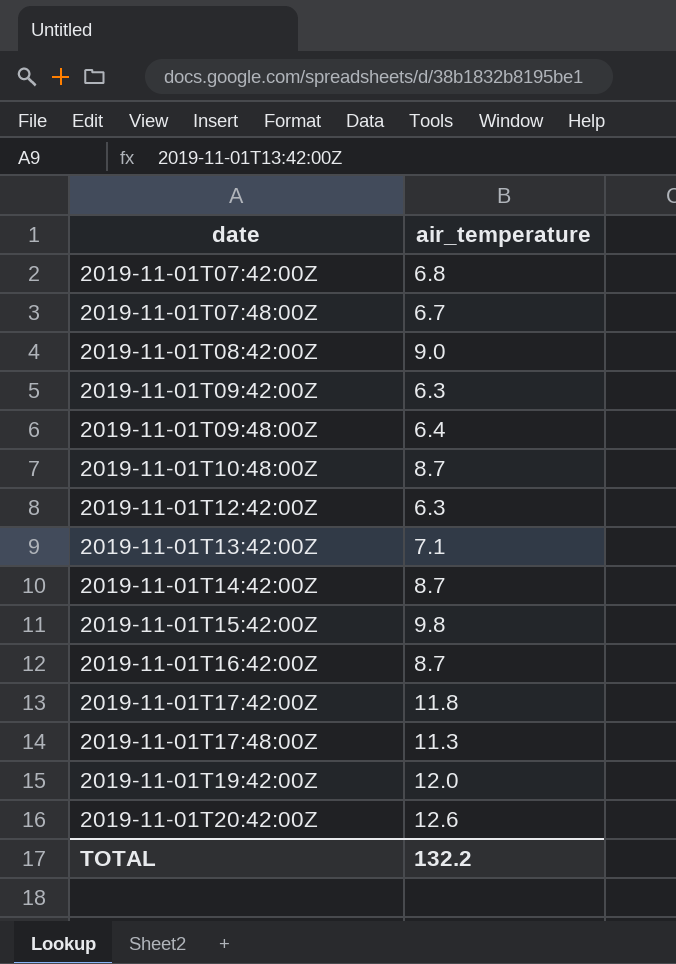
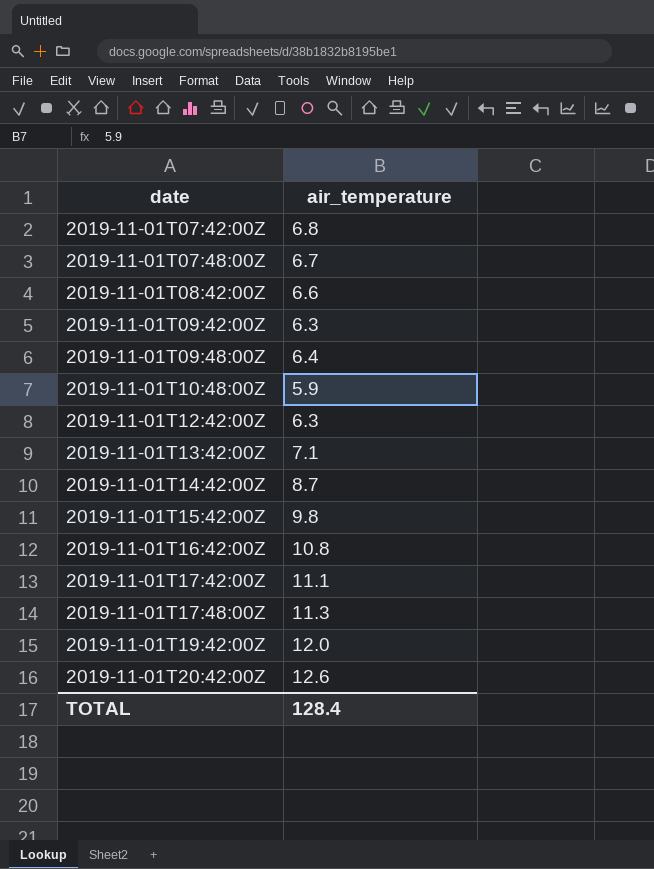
2019-11-01T08:42:00Z | air_temperature: 9.0 -> 6.6
2019-11-01T10:48:00Z | air_temperature: 8.7 -> 5.9
2019-11-01T16:42:00Z | air_temperature: 8.7 -> 10.8
2019-11-01T17:42:00Z | air_temperature: 11.8 -> 11.1
TOTAL | air_temperature: 132.2 -> 128.4

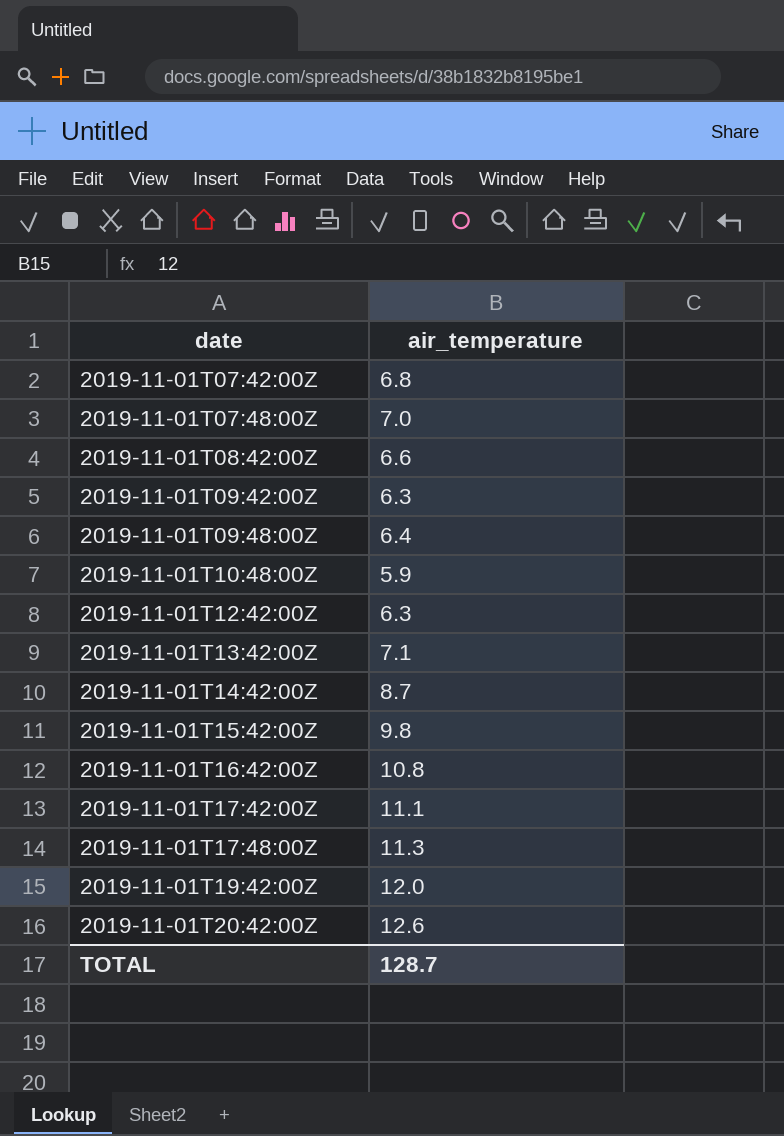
2019-11-01T07:48:00Z | air_temperature: 6.7 -> 7.0
TOTAL | air_temperature: 128.4 -> 128.7

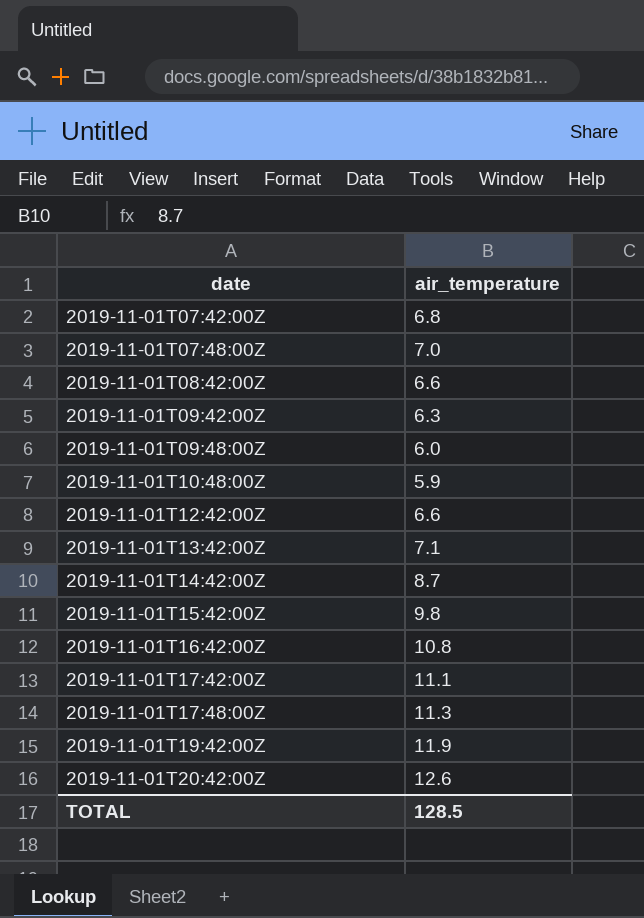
2019-11-01T09:48:00Z | air_temperature: 6.4 -> 6.0
2019-11-01T12:42:00Z | air_temperature: 6.3 -> 6.6
2019-11-01T19:42:00Z | air_temperature: 12.0 -> 11.9
TOTAL | air_temperature: 128.7 -> 128.5

